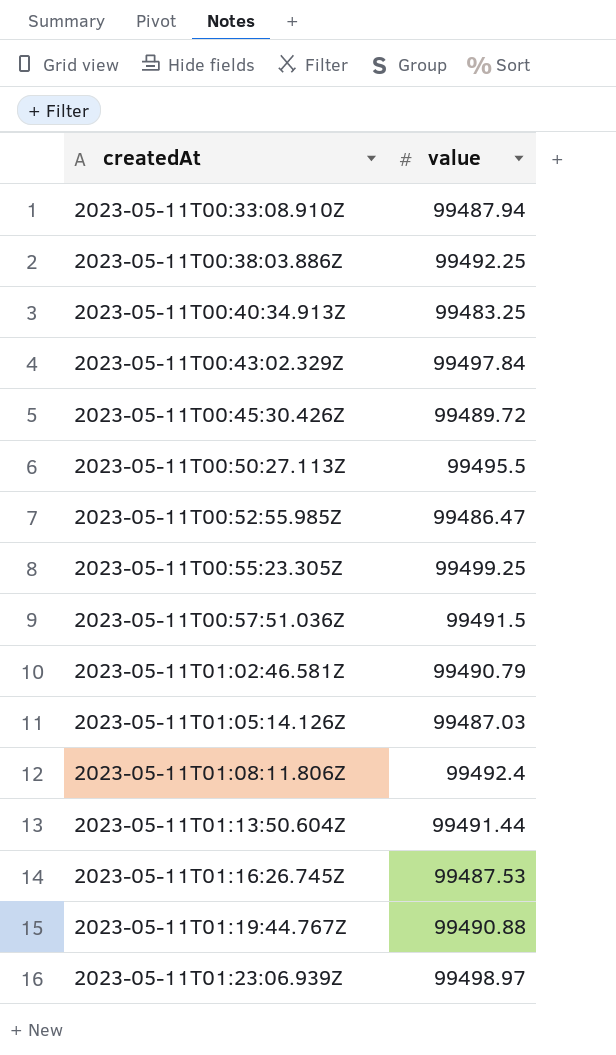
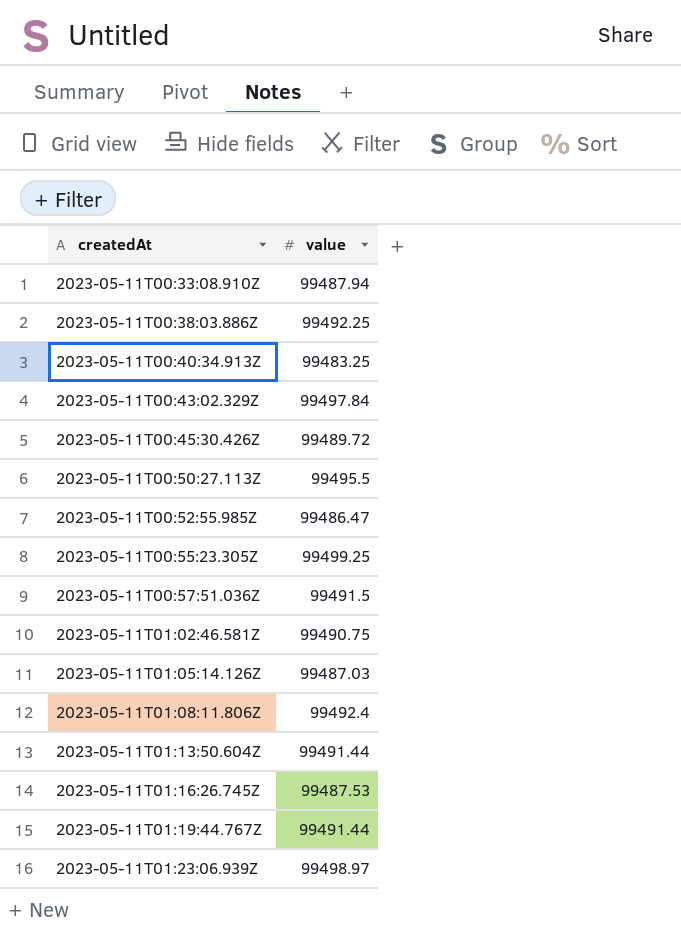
2023-05-11T01:02:46.581Z | value: 99490.79 -> 99490.75
2023-05-11T01:19:44.767Z | value: 99490.88 -> 99491.44

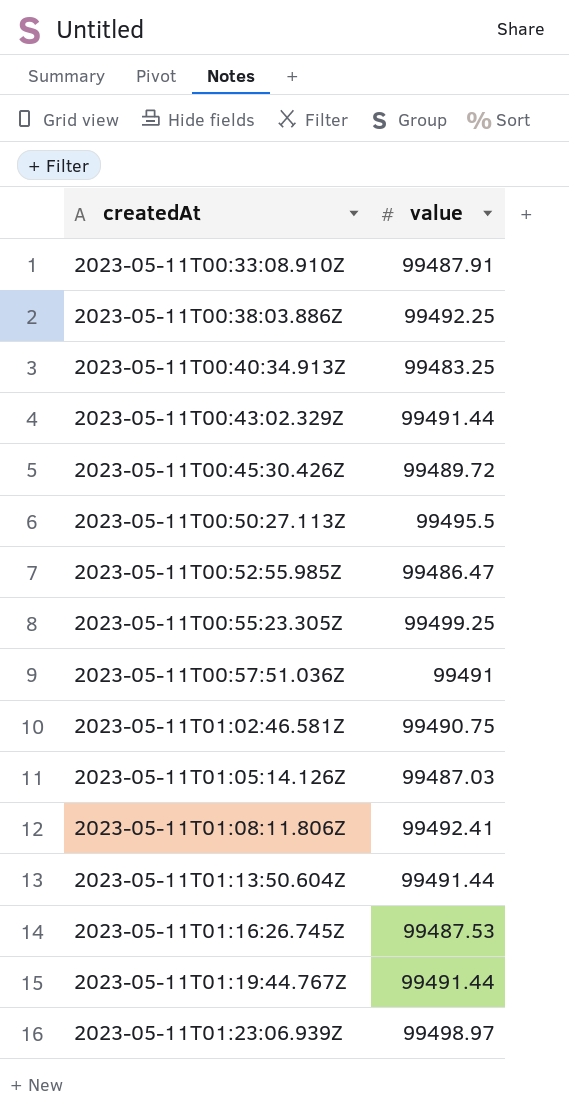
2023-05-11T00:33:08.910Z | value: 99487.94 -> 99487.91
2023-05-11T00:43:02.329Z | value: 99497.84 -> 99491.44
2023-05-11T00:57:51.036Z | value: 99491.5 -> 99491
2023-05-11T01:08:11.806Z | value: 99492.4 -> 99492.41

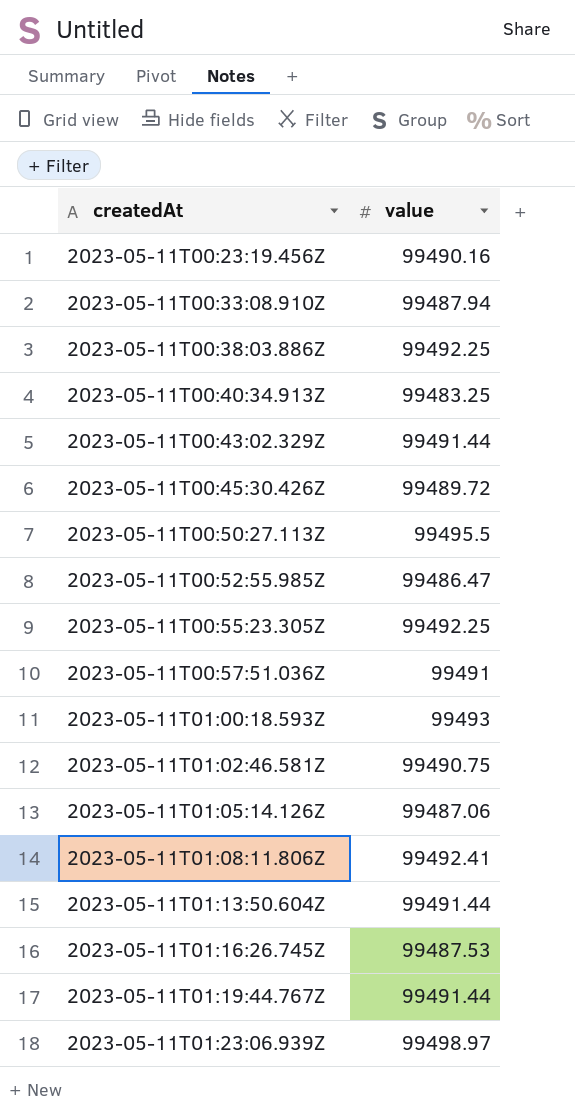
row 2023-05-11T00:23:19.456Z: none -> 99490.16
2023-05-11T00:33:08.910Z | value: 99487.91 -> 99487.94
2023-05-11T00:55:23.305Z | value: 99499.25 -> 99492.25
row 2023-05-11T01:00:18.593Z: none -> 99493
2023-05-11T01:05:14.126Z | value: 99487.03 -> 99487.06

